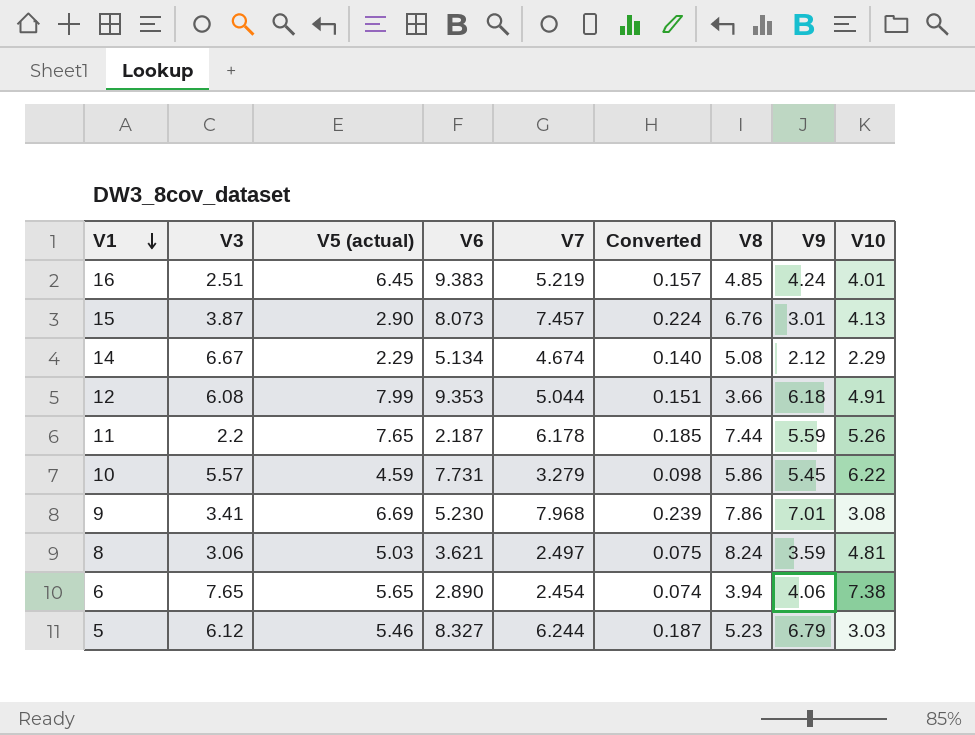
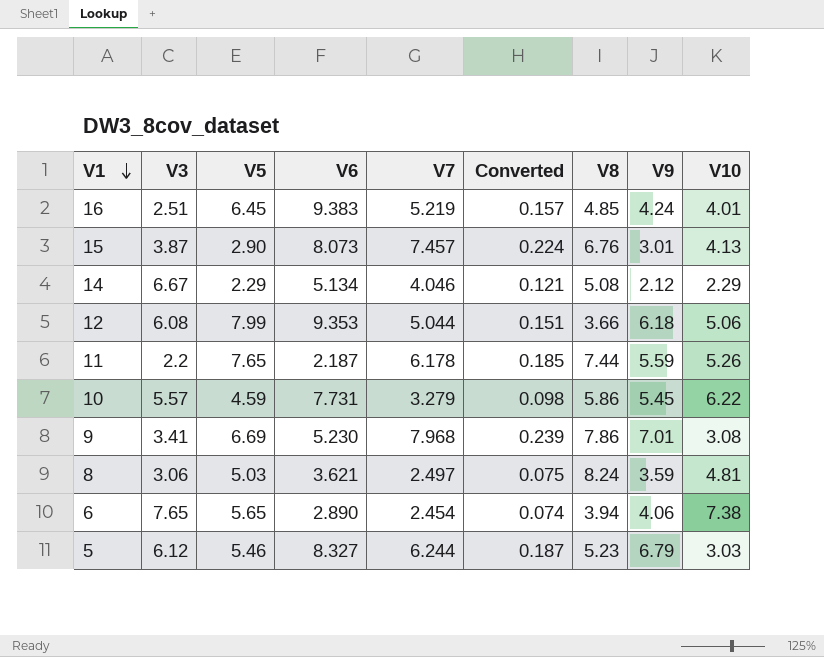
column name: V5 (actual) -> V5
14 | V7: 4.674 -> 4.046
14 | Converted: 0.140 -> 0.121
12 | V10: 4.91 -> 5.06

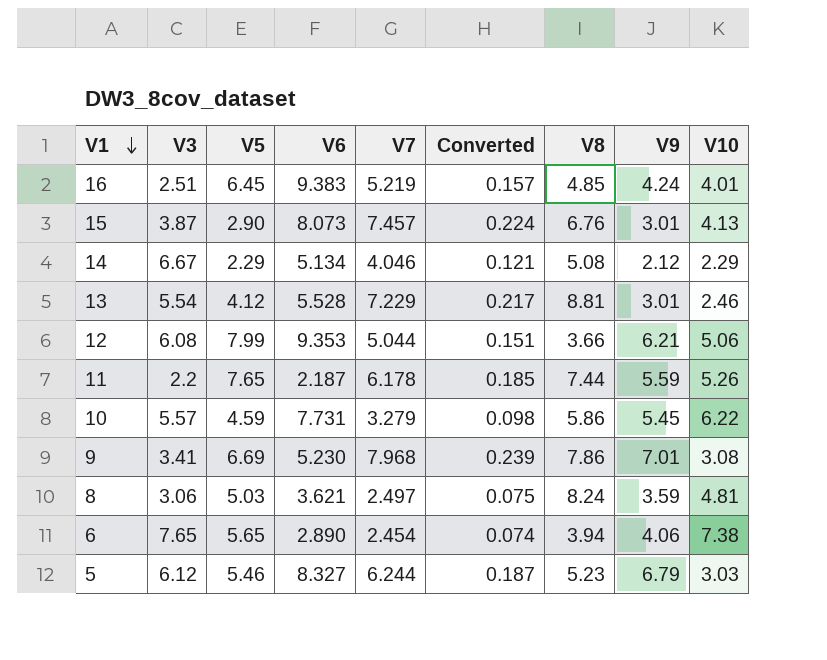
row 13: none -> 5.54 | 4.12 | 5.528 | 7.229 | 0.217 | 8.81 | 3.01 | 2.46
12 | V9: 6.18 -> 6.21

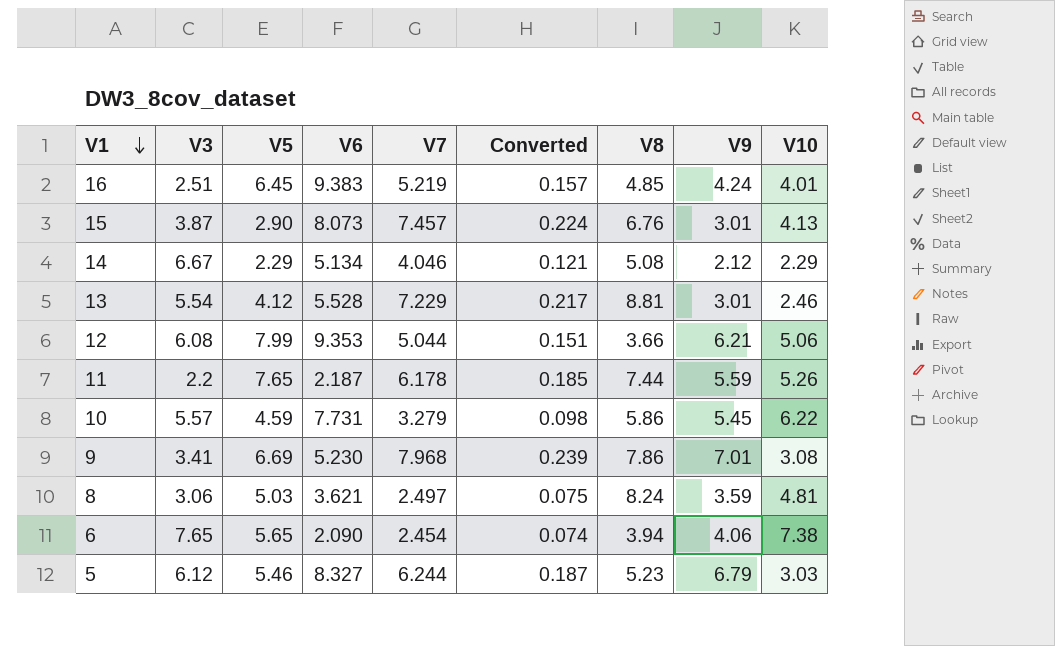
6 | V6: 2.890 -> 2.090

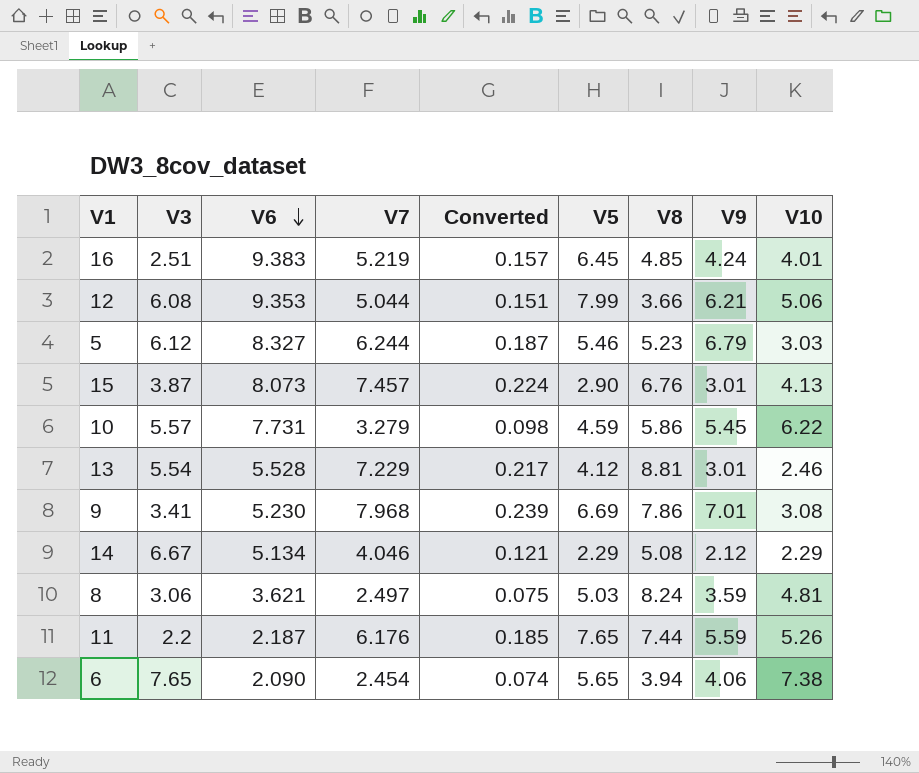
row order: V1 descending -> V6 descending
column V5 | position: 3 -> 6
11 | V7: 6.178 -> 6.176

